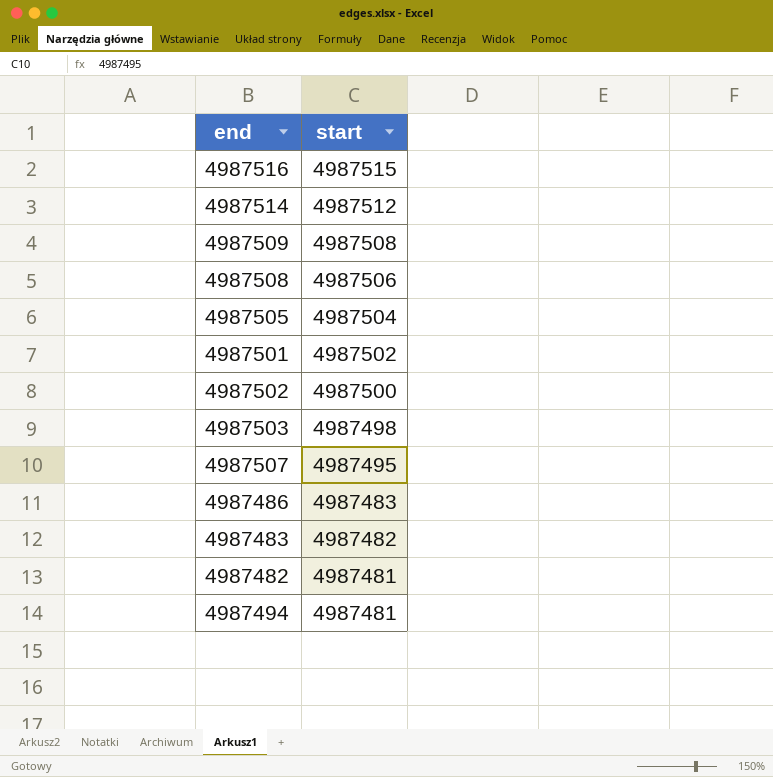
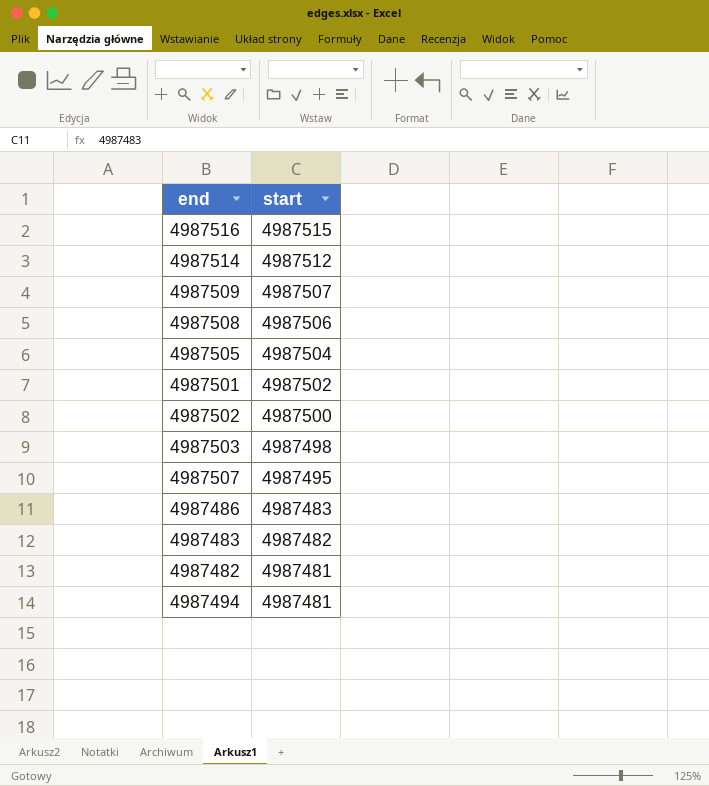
4987509 | start: 4987508 -> 4987507

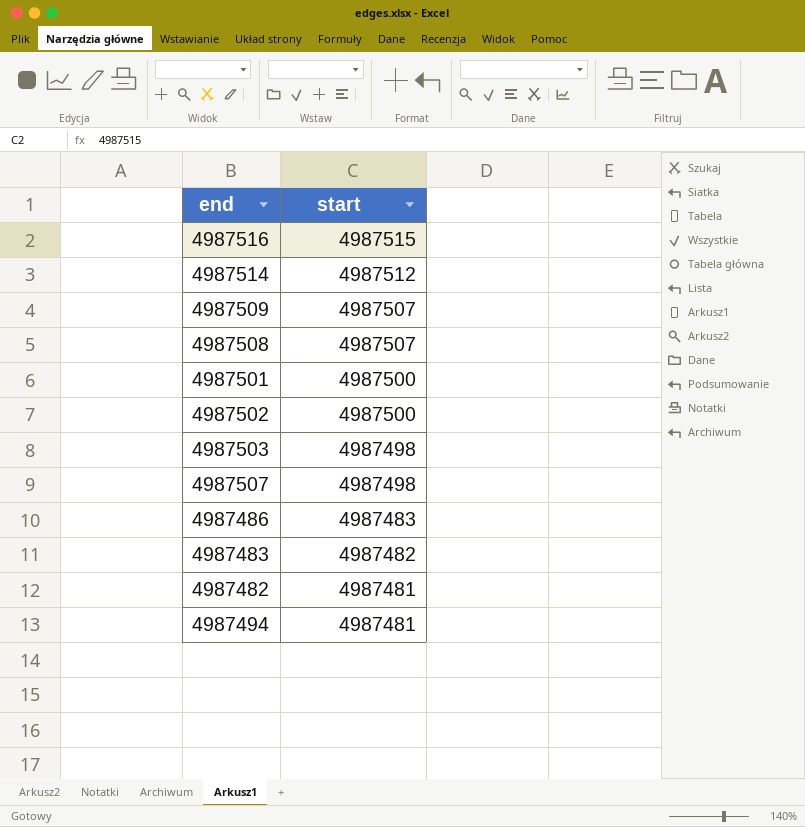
row 4987505: 4987504 -> none
4987508 | start: 4987506 -> 4987507
4987501 | start: 4987502 -> 4987500
4987507 | start: 4987495 -> 4987498

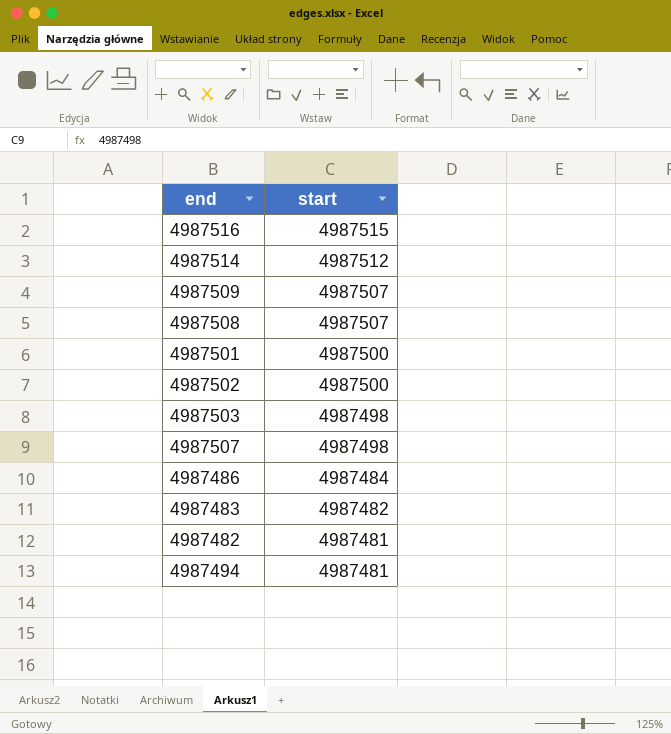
4987486 | start: 4987483 -> 4987484

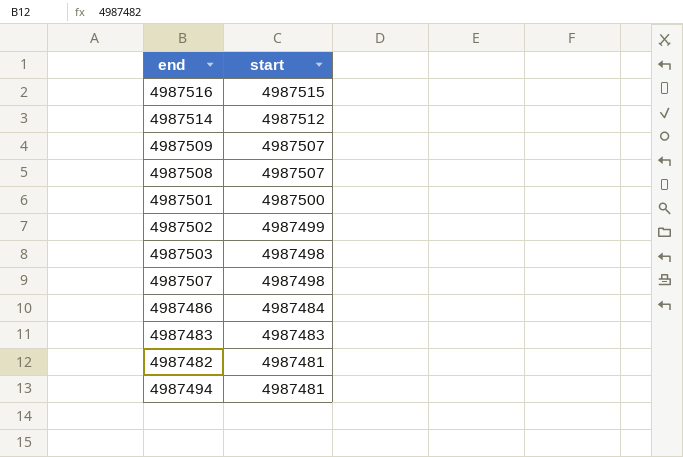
4987502 | start: 4987500 -> 4987499
4987483 | start: 4987482 -> 4987483

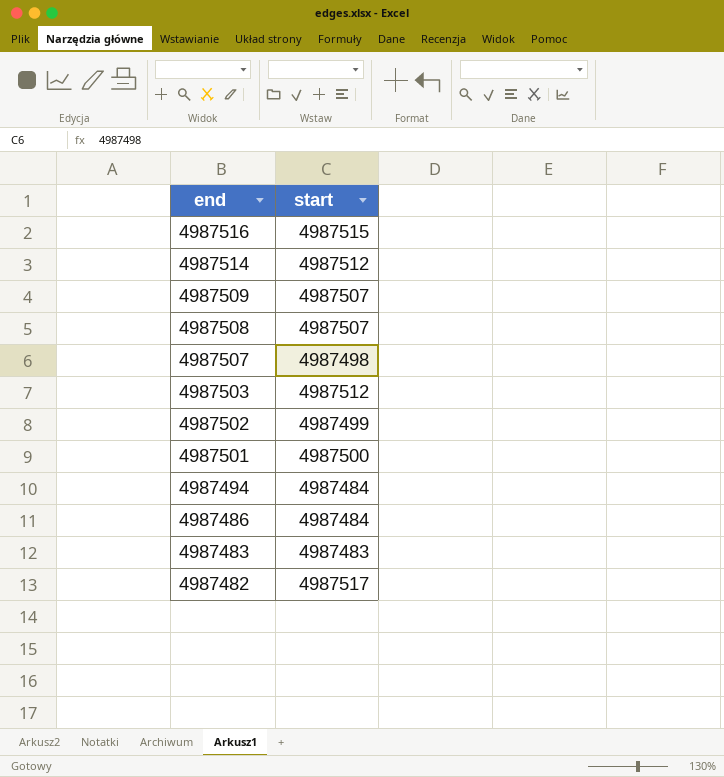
row order: start descending -> end descending
4987503 | start: 4987498 -> 4987512
4987494 | start: 4987481 -> 4987484
4987482 | start: 4987481 -> 4987517

